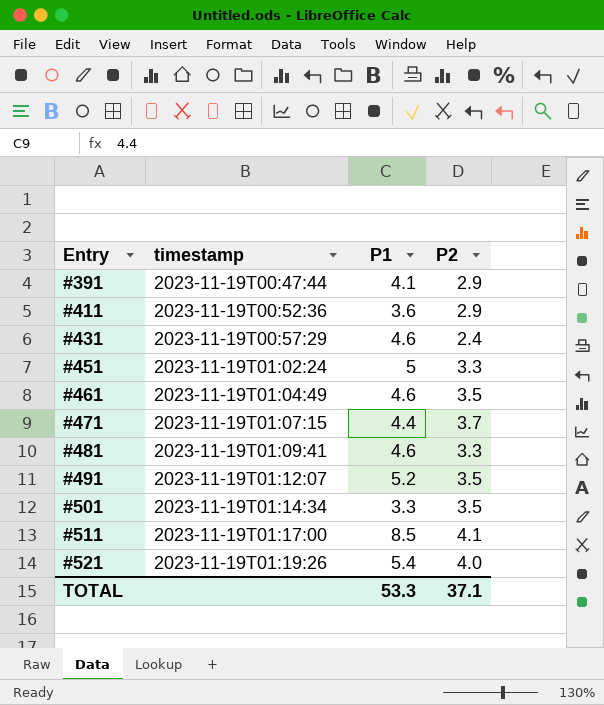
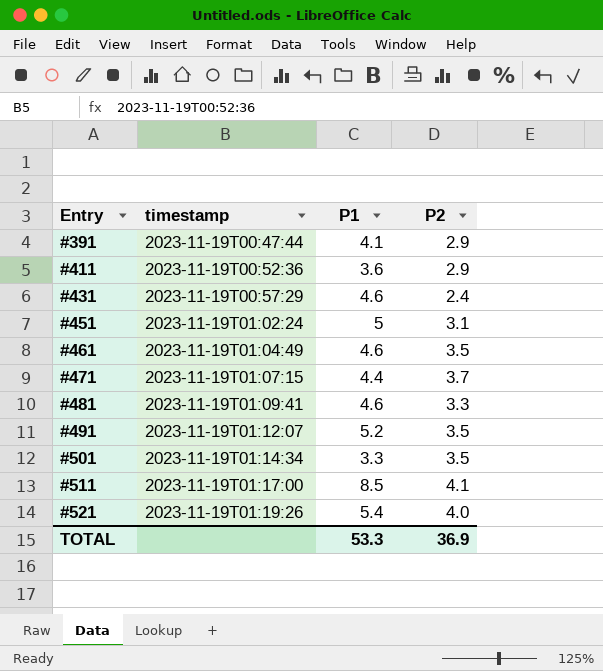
#451 | P2: 3.3 -> 3.1
TOTAL | P2: 37.1 -> 36.9

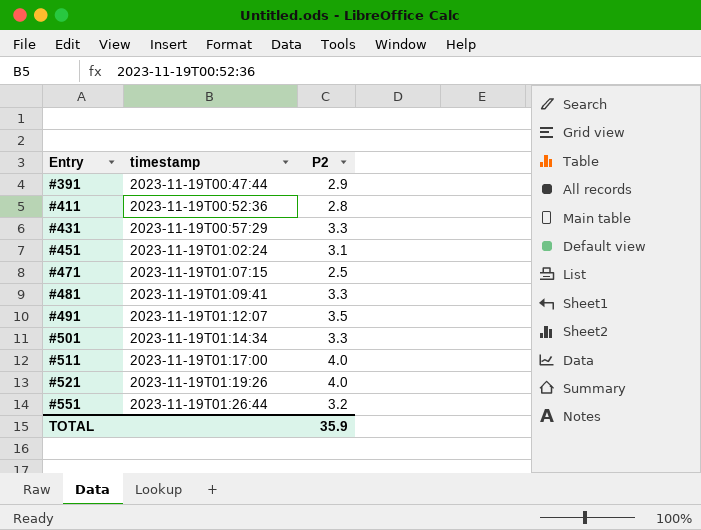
column P1 | position: 3 -> none
row #461: 2023-11-19T01:04:49 | 4.6 | 3.5 -> none
#411 | P2: 2.9 -> 2.8
#431 | P2: 2.4 -> 3.3
#471 | P2: 3.7 -> 2.5
#501 | P2: 3.5 -> 3.3
#511 | P2: 4.1 -> 4.0
row #551: none -> 2023-11-19T01:26:44 | 3.2
TOTAL | P2: 36.9 -> 35.9

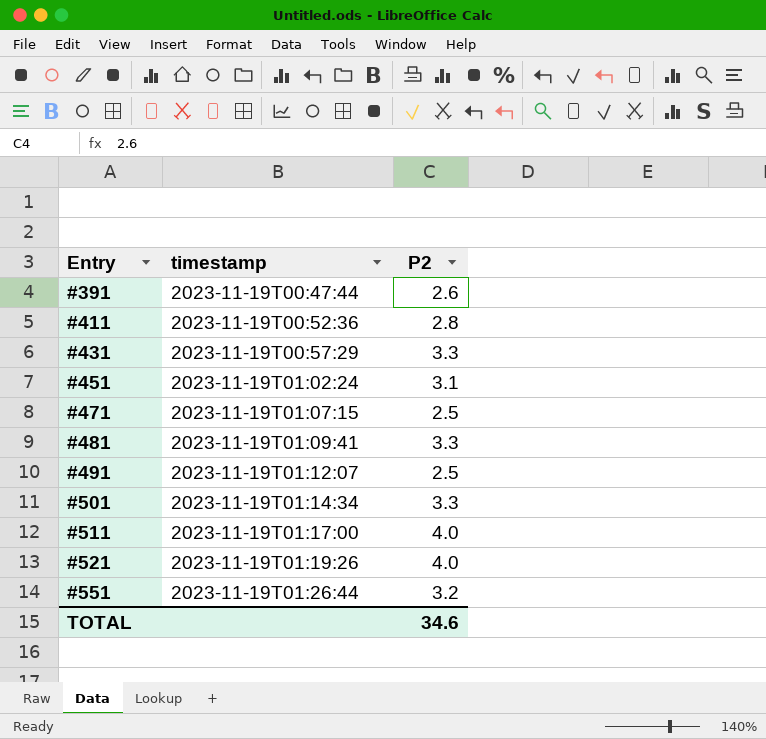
#391 | P2: 2.9 -> 2.6
#491 | P2: 3.5 -> 2.5
TOTAL | P2: 35.9 -> 34.6

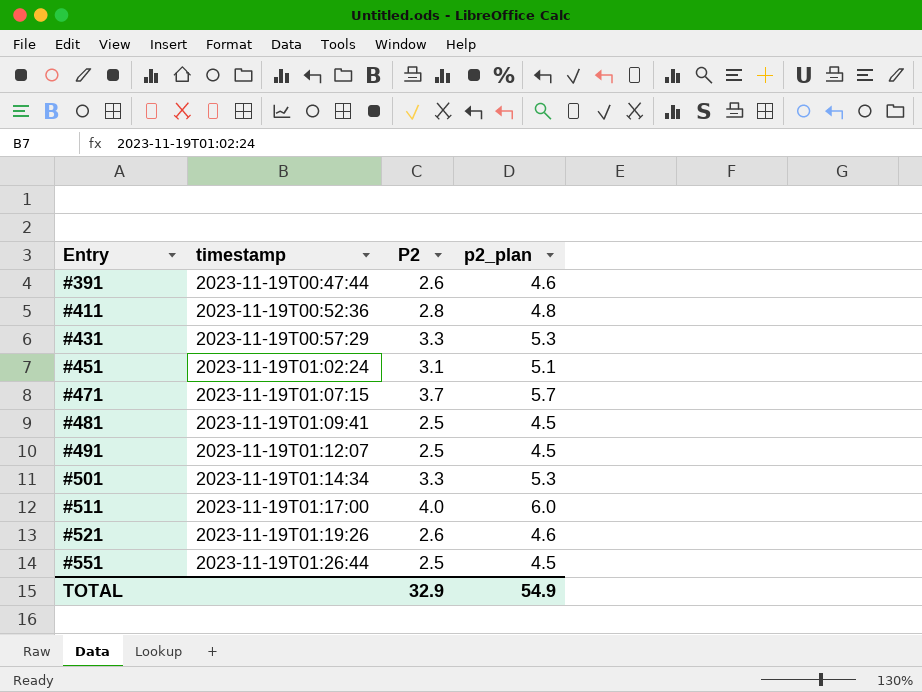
column p2_plan | formula: none -> [P2] + 2
#471 | P2: 2.5 -> 3.7
#481 | P2: 3.3 -> 2.5
#521 | P2: 4.0 -> 2.6
#551 | P2: 3.2 -> 2.5
TOTAL | P2: 34.6 -> 32.9

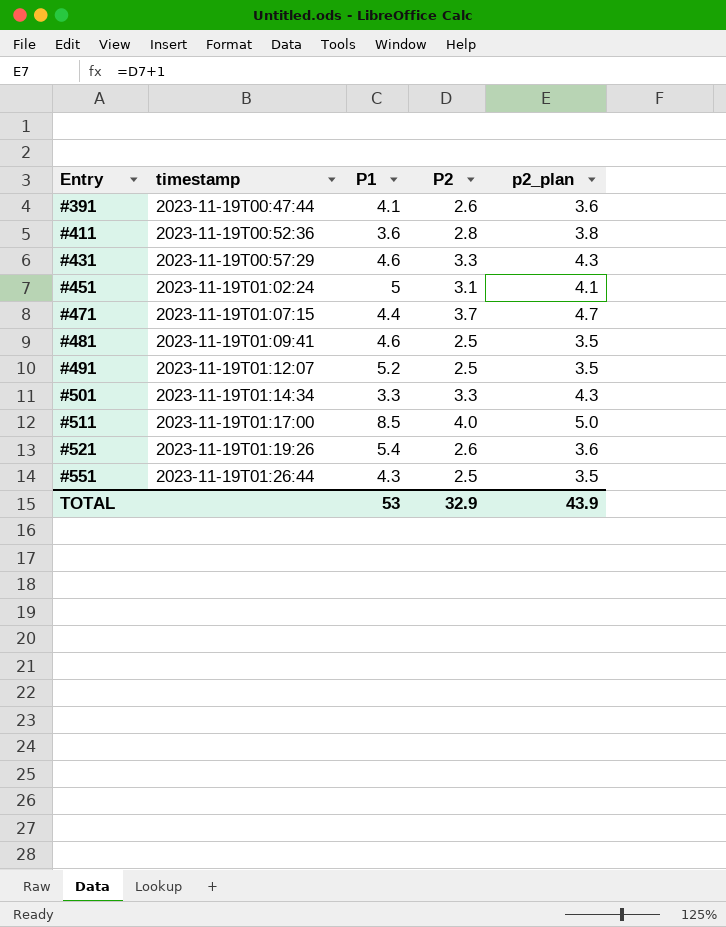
column P1 | position: none -> 3
column p2_plan | formula: [P2] + 2 -> [P2] + 1
TOTAL | p2_plan: 54.9 -> 43.9

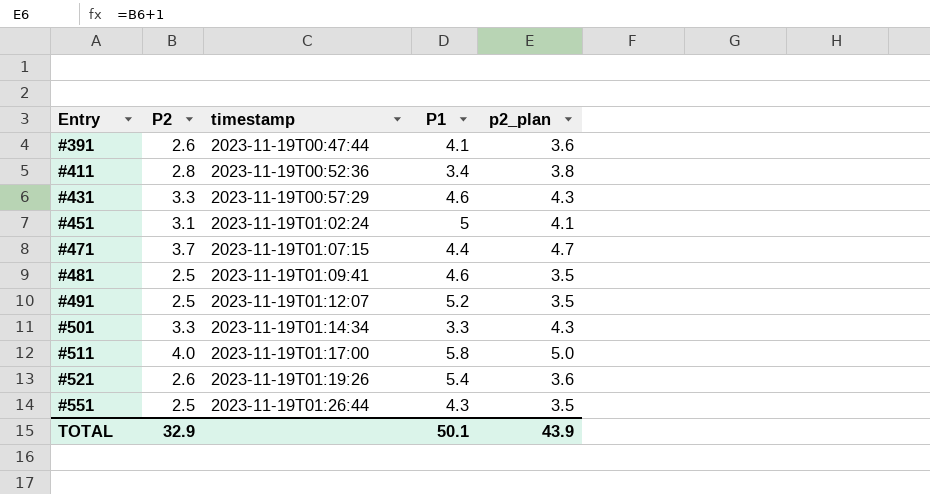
column P2 | position: 4 -> 2
#411 | P1: 3.6 -> 3.4
#511 | P1: 8.5 -> 5.8
TOTAL | P1: 53 -> 50.1

